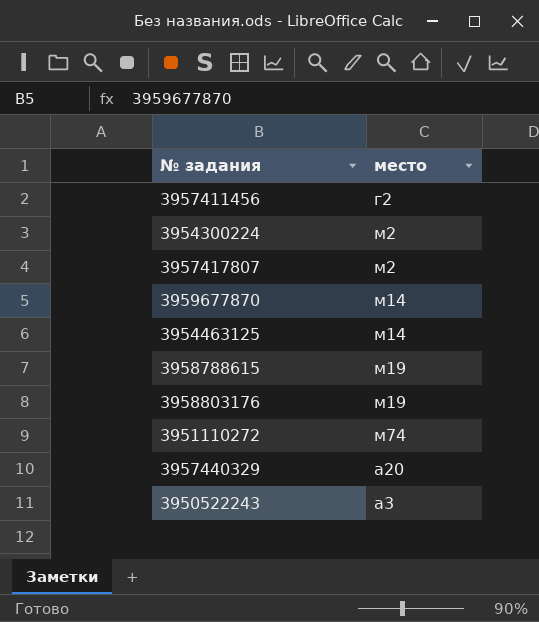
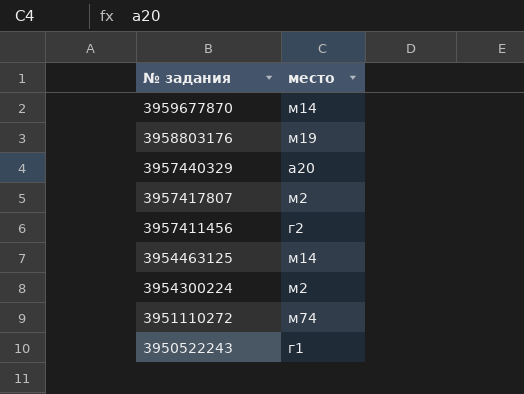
row order: none -> № задания descending
row 3958788615: м19 -> none
3950522243 | место: а3 -> г1

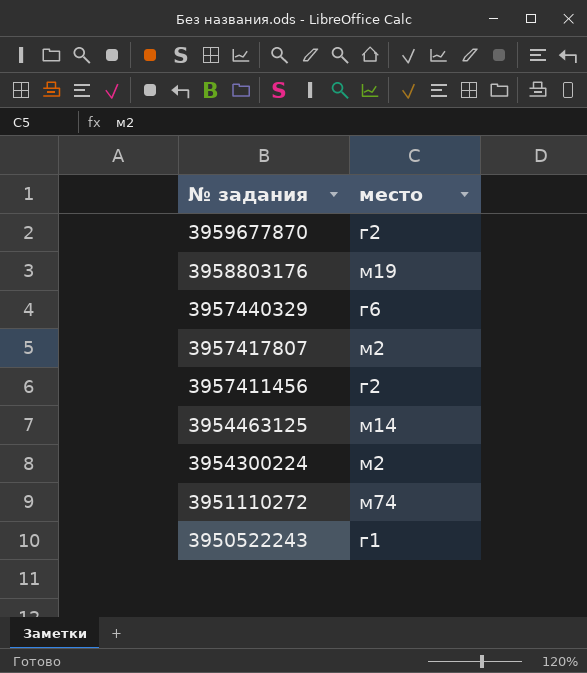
3959677870 | место: м14 -> г2
3957440329 | место: а20 -> г6

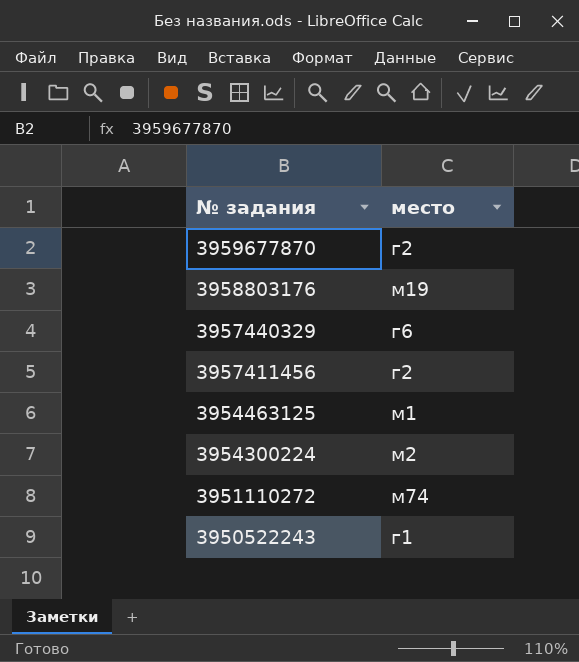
row 3957417807: м2 -> none
3954463125 | место: м14 -> м1

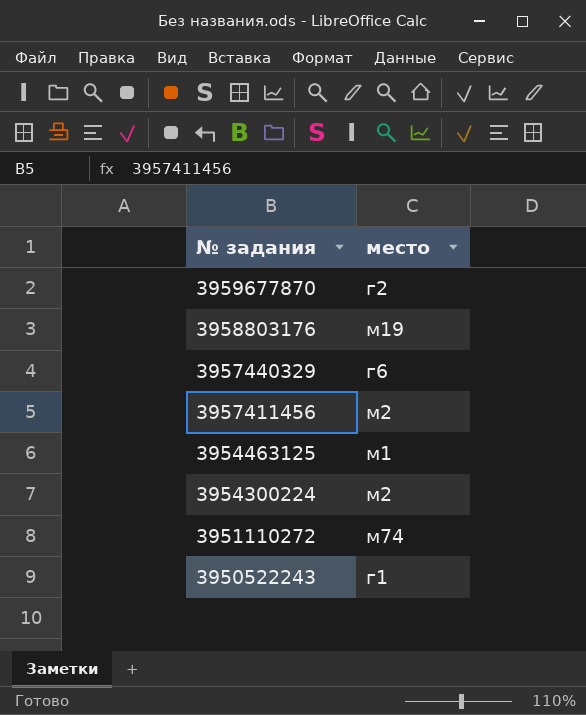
3957411456 | место: г2 -> м2

